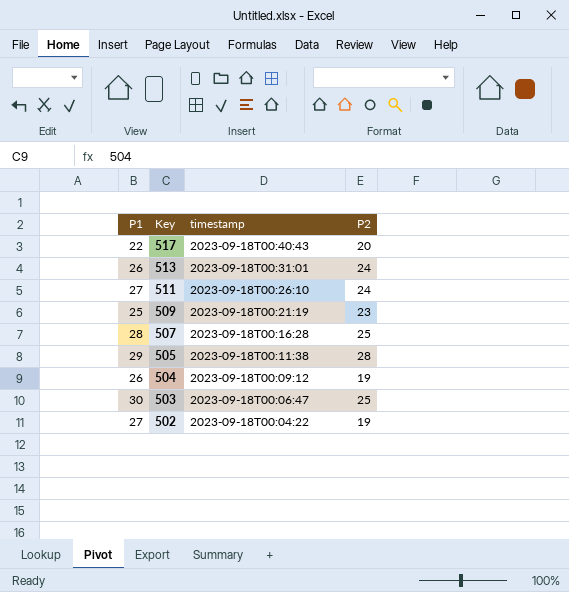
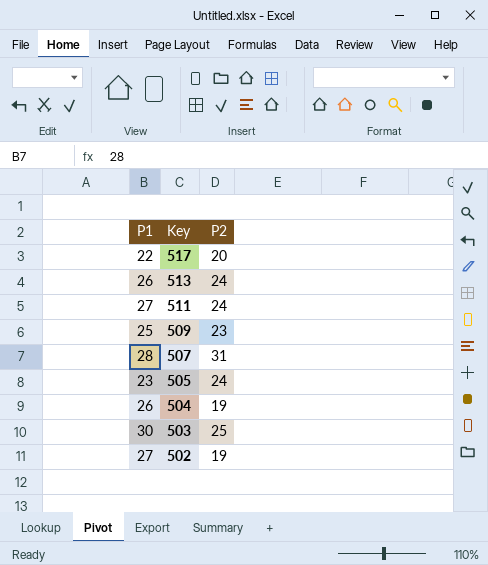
column timestamp | position: 3 -> none
507 | P2: 25 -> 31
505 | P1: 29 -> 23
505 | P2: 28 -> 24

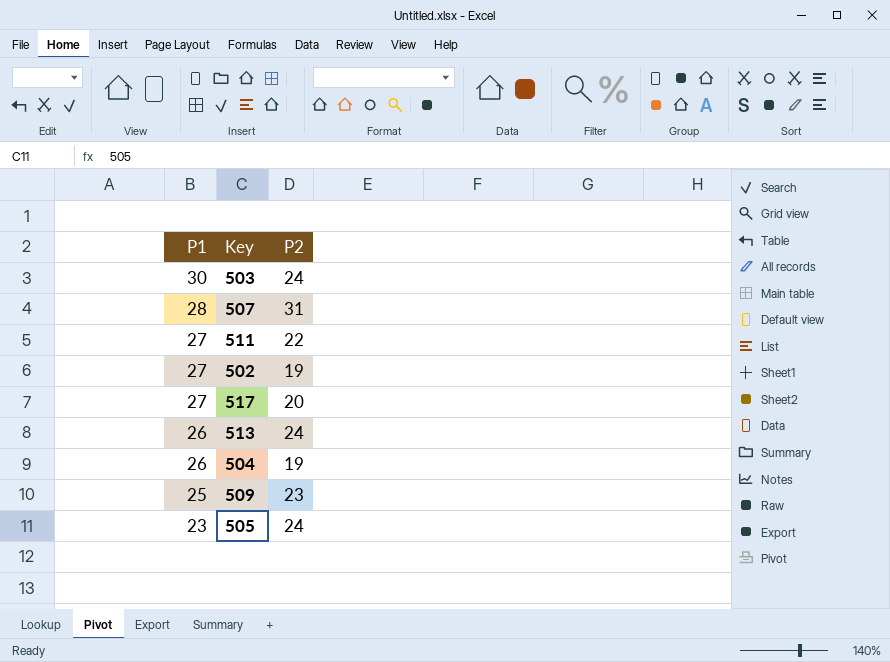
row order: Key descending -> P1 descending
503 | P2: 25 -> 24
511 | P2: 24 -> 22
517 | P1: 22 -> 27

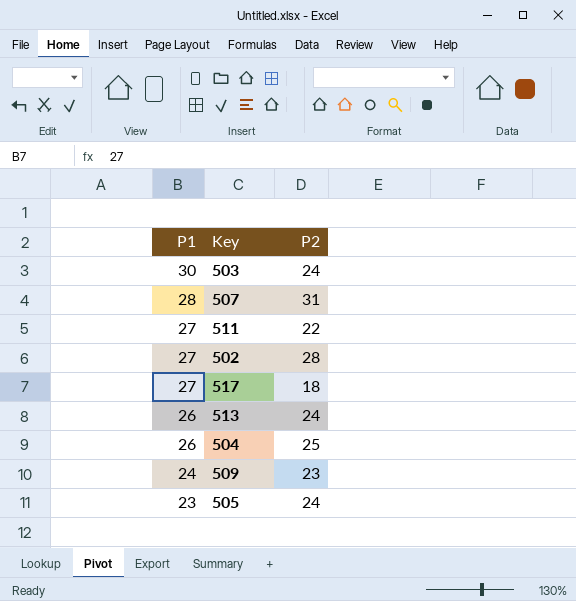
502 | P2: 19 -> 28
517 | P2: 20 -> 18
504 | P2: 19 -> 25
509 | P1: 25 -> 24

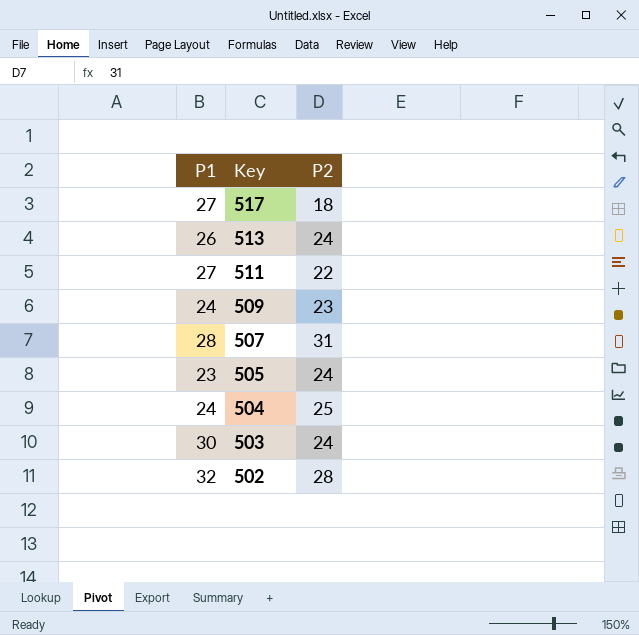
row order: P1 descending -> Key descending
504 | P1: 26 -> 24
502 | P1: 27 -> 32

